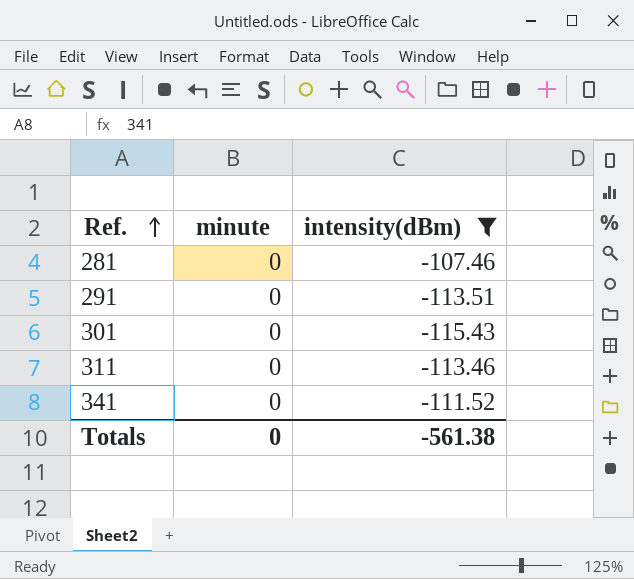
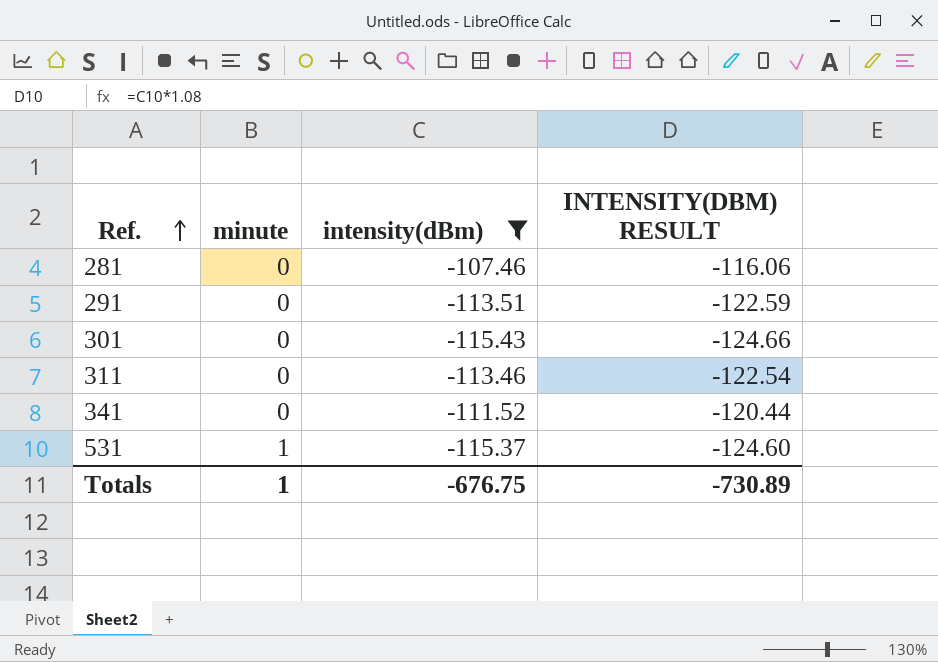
column INTENSITY(DBM) RESULT | formula: none -> [intensity(dBm)] * 1.08
row 531: none -> 1 | -115.37 | -124.60
Totals | minute: 0 -> 1
Totals | intensity(dBm): -561.38 -> -676.75

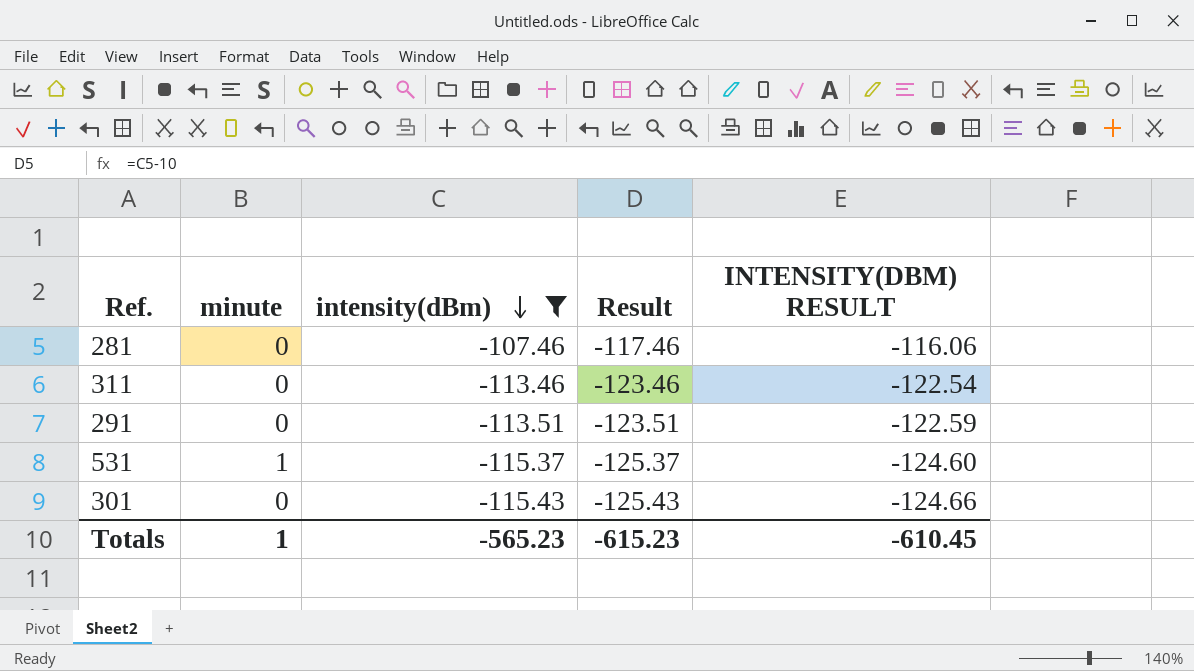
row order: Ref. ascending -> intensity(dBm) descending
column Result | formula: none -> [intensity(dBm)] - 10
row 341: 0 | -111.52 | -120.44 -> none
Totals | intensity(dBm): -676.75 -> -565.23
Totals | INTENSITY(DBM) RESULT: -730.89 -> -610.45

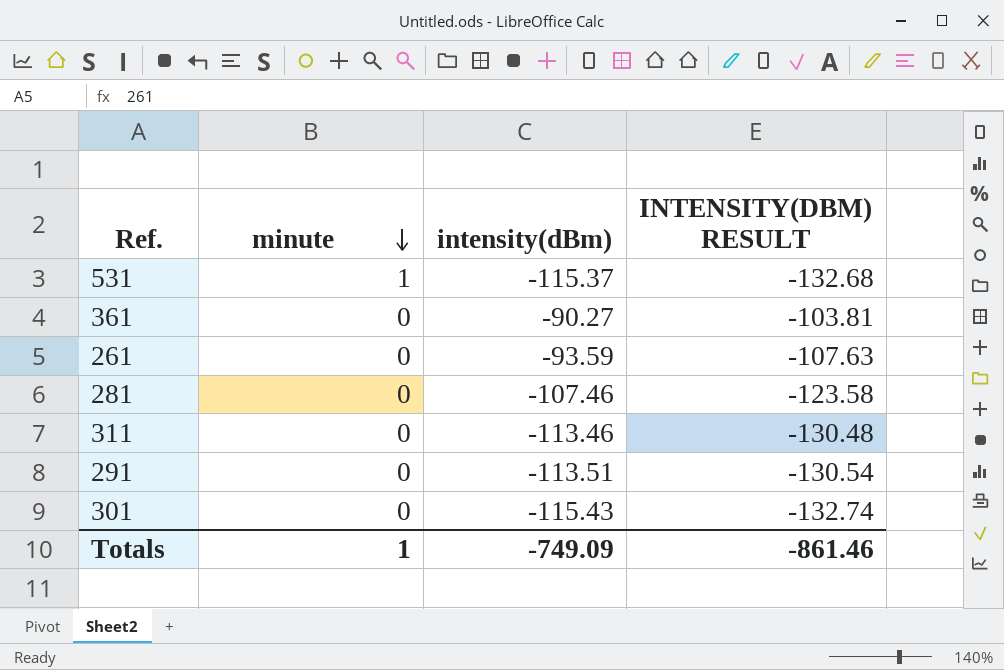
filter: intensity(dBm) <= -107.46 -> none
row order: intensity(dBm) descending -> minute descending
column Result | formula: [intensity(dBm)] - 10 -> none
column INTENSITY(DBM) RESULT | formula: [intensity(dBm)] * 1.08 -> [intensity(dBm)] * 1.15
Totals | intensity(dBm): -565.23 -> -749.09
Totals | INTENSITY(DBM) RESULT: -610.45 -> -861.46

